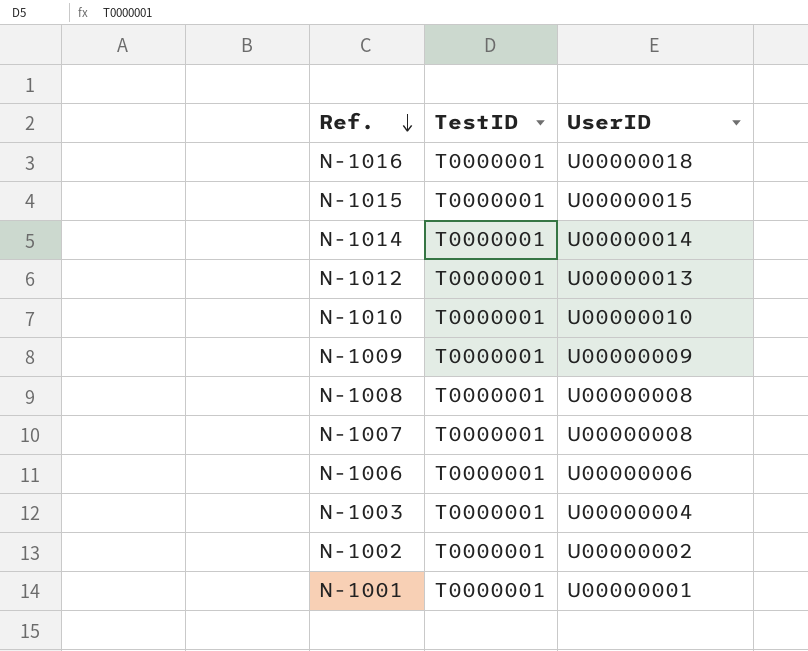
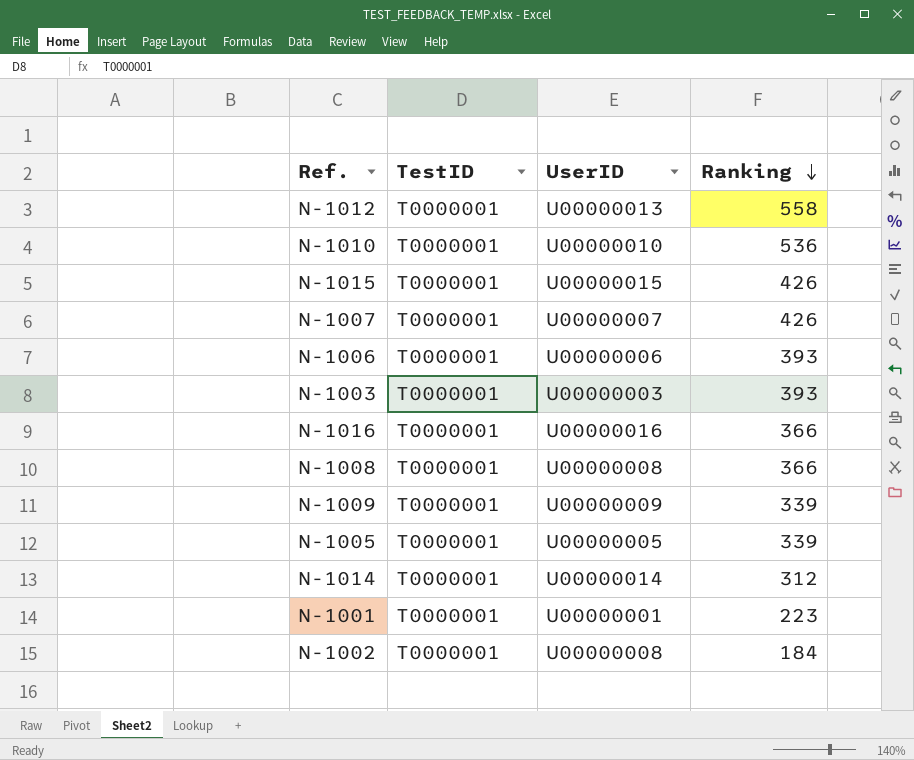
row order: Ref. descending -> Ranking descending
column Ranking | position: none -> 4
N-1007 | UserID: U00000008 -> U00000007
N-1003 | UserID: U00000004 -> U00000003
N-1016 | UserID: U00000018 -> U00000016
row N-1005: none -> T0000001 | U00000005 | 339
N-1002 | UserID: U00000002 -> U00000008

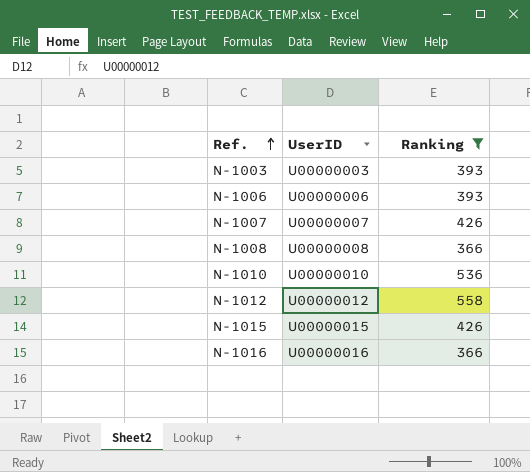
filter: none -> Ranking >= 366
row order: Ranking descending -> Ref. ascending
column TestID | position: 2 -> none
N-1012 | UserID: U00000013 -> U00000012

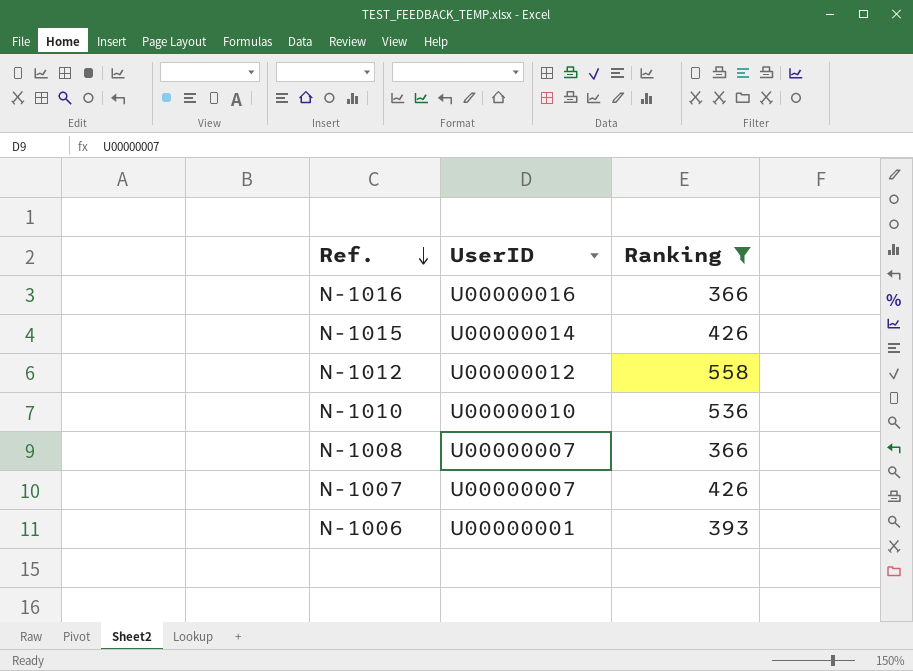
row order: Ref. ascending -> Ref. descending
row N-1003: U00000003 | 393 -> none
N-1015 | UserID: U00000015 -> U00000014
N-1008 | UserID: U00000008 -> U00000007
N-1006 | UserID: U00000006 -> U00000001

